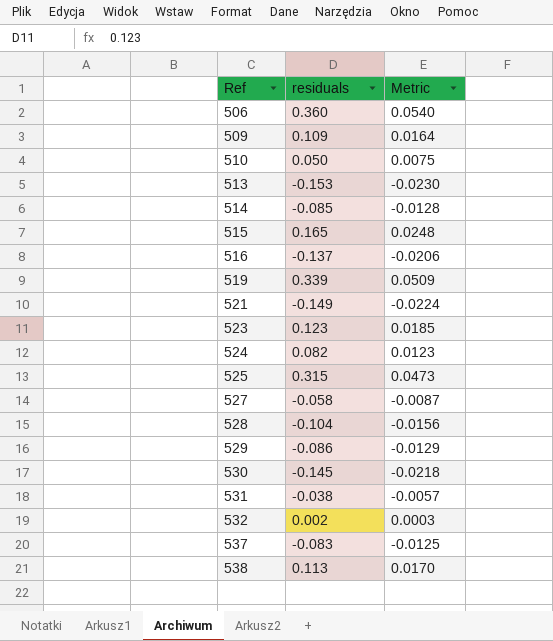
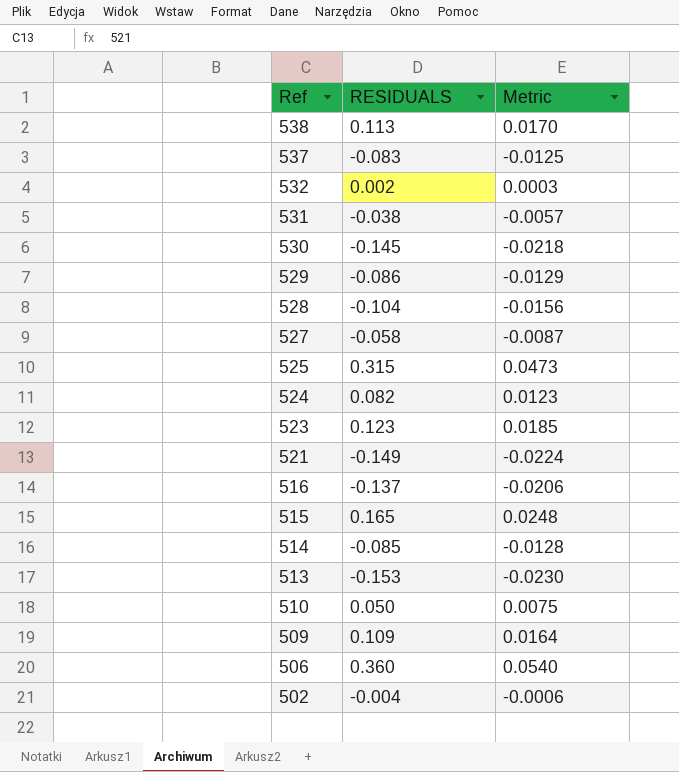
row order: Ref ascending -> Ref descending
column name: residuals -> RESIDUALS
row 519: 0.339 | 0.0509 -> none
row 502: none -> -0.004 | -0.0006

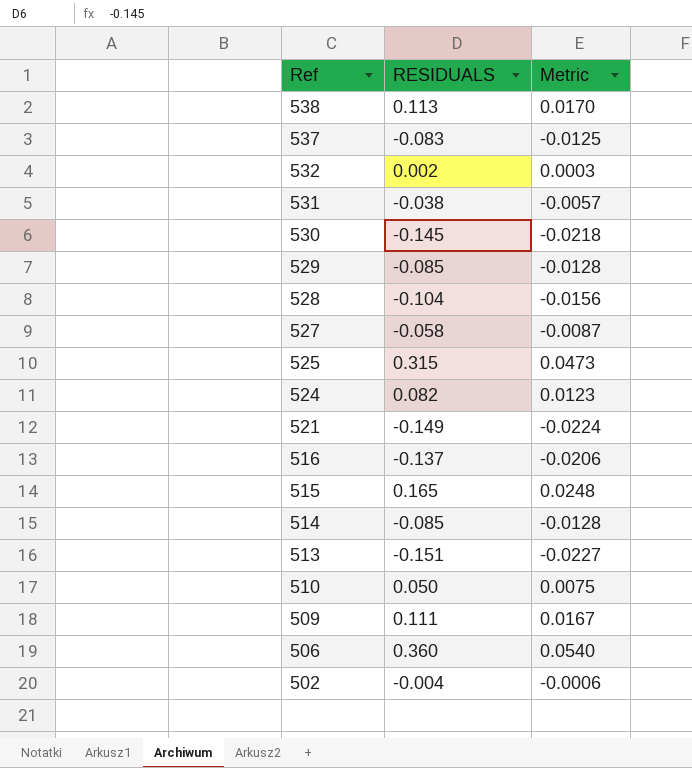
row 523: 0.123 | 0.0185 -> none
529 | RESIDUALS: -0.086 -> -0.085
529 | Metric: -0.0129 -> -0.0128
513 | RESIDUALS: -0.153 -> -0.151
513 | Metric: -0.0230 -> -0.0227
509 | RESIDUALS: 0.109 -> 0.111
509 | Metric: 0.0164 -> 0.0167

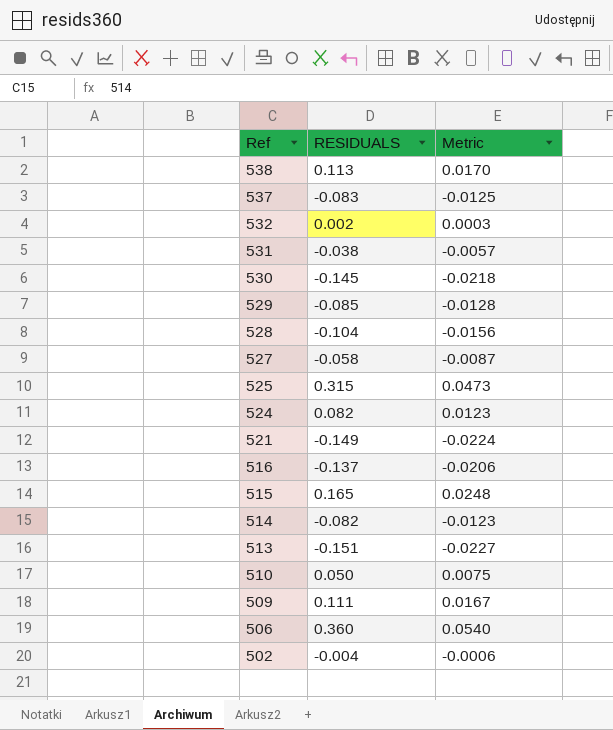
514 | RESIDUALS: -0.085 -> -0.082
514 | Metric: -0.0128 -> -0.0123

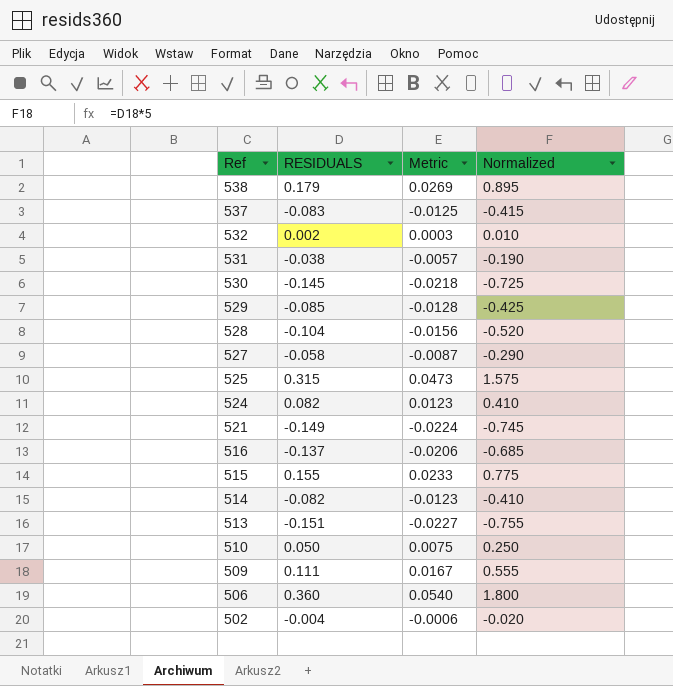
column Normalized | formula: none -> [RESIDUALS] * 5
538 | RESIDUALS: 0.113 -> 0.179
538 | Metric: 0.0170 -> 0.0269
515 | RESIDUALS: 0.165 -> 0.155
515 | Metric: 0.0248 -> 0.0233

